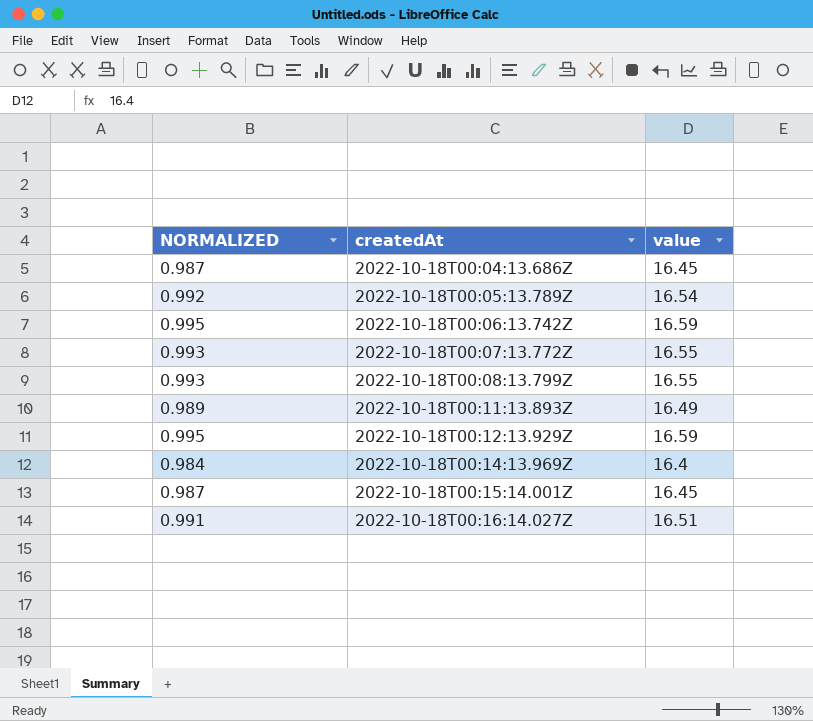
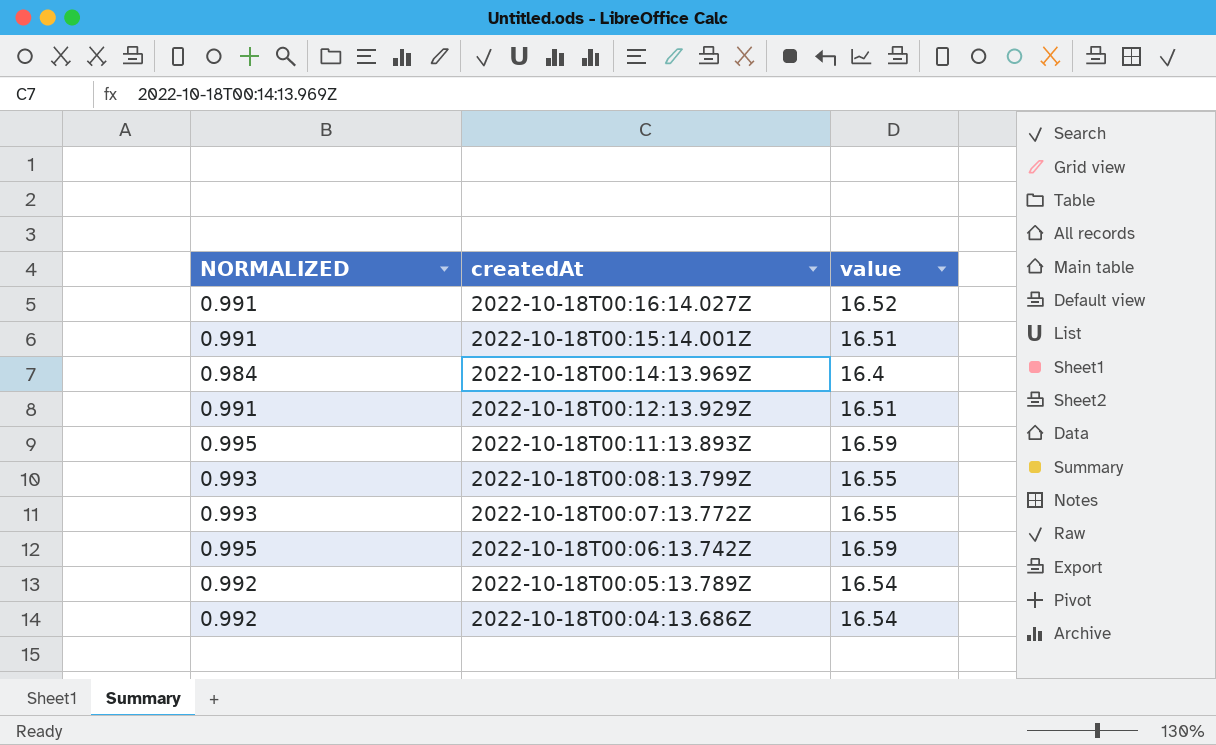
row order: createdAt ascending -> createdAt descending
2022-10-18T00:16:14.027Z | value: 16.51 -> 16.52
2022-10-18T00:15:14.001Z | NORMALIZED: 0.987 -> 0.991
2022-10-18T00:15:14.001Z | value: 16.45 -> 16.51
2022-10-18T00:12:13.929Z | NORMALIZED: 0.995 -> 0.991
2022-10-18T00:12:13.929Z | value: 16.59 -> 16.51
2022-10-18T00:11:13.893Z | NORMALIZED: 0.989 -> 0.995
2022-10-18T00:11:13.893Z | value: 16.49 -> 16.59
2022-10-18T00:04:13.686Z | NORMALIZED: 0.987 -> 0.992
2022-10-18T00:04:13.686Z | value: 16.45 -> 16.54

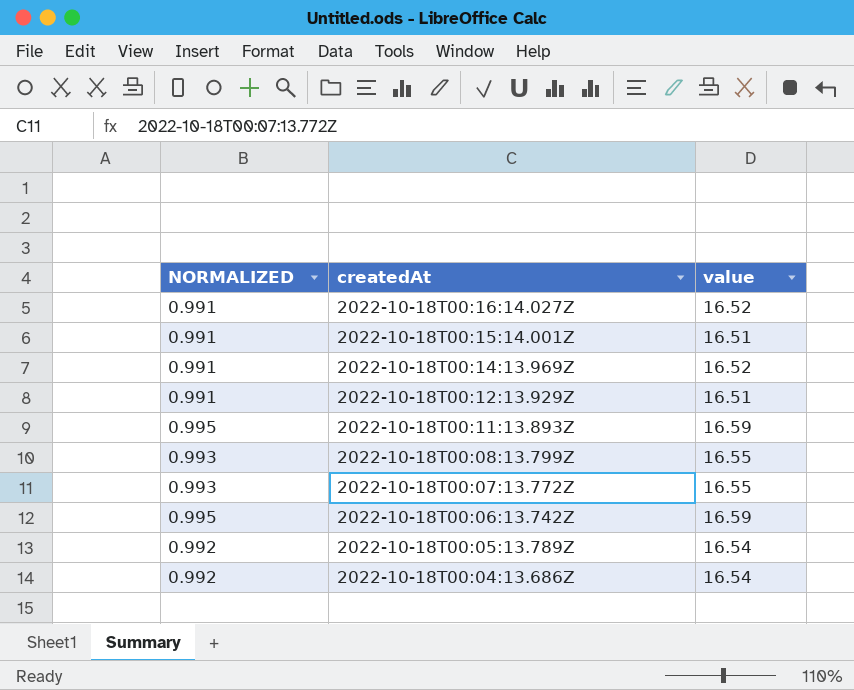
2022-10-18T00:14:13.969Z | NORMALIZED: 0.984 -> 0.991
2022-10-18T00:14:13.969Z | value: 16.4 -> 16.52

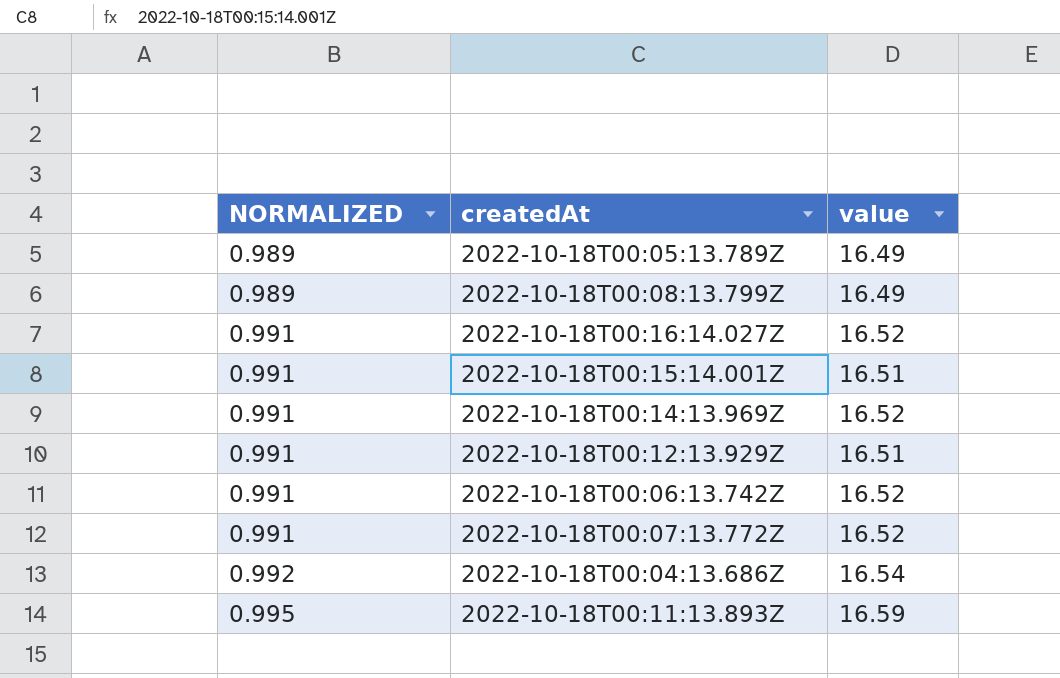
row order: createdAt descending -> NORMALIZED ascending
2022-10-18T00:05:13.789Z | NORMALIZED: 0.992 -> 0.989
2022-10-18T00:05:13.789Z | value: 16.54 -> 16.49
2022-10-18T00:08:13.799Z | NORMALIZED: 0.993 -> 0.989
2022-10-18T00:08:13.799Z | value: 16.55 -> 16.49
2022-10-18T00:06:13.742Z | NORMALIZED: 0.995 -> 0.991
2022-10-18T00:06:13.742Z | value: 16.59 -> 16.52
2022-10-18T00:07:13.772Z | NORMALIZED: 0.993 -> 0.991
2022-10-18T00:07:13.772Z | value: 16.55 -> 16.52

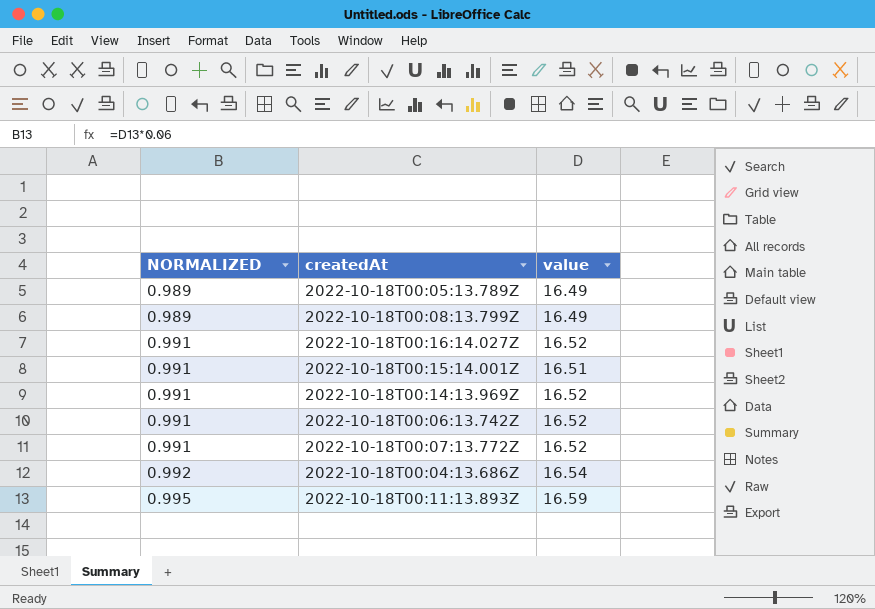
row 2022-10-18T00:12:13.929Z: 0.991 | 16.51 -> none

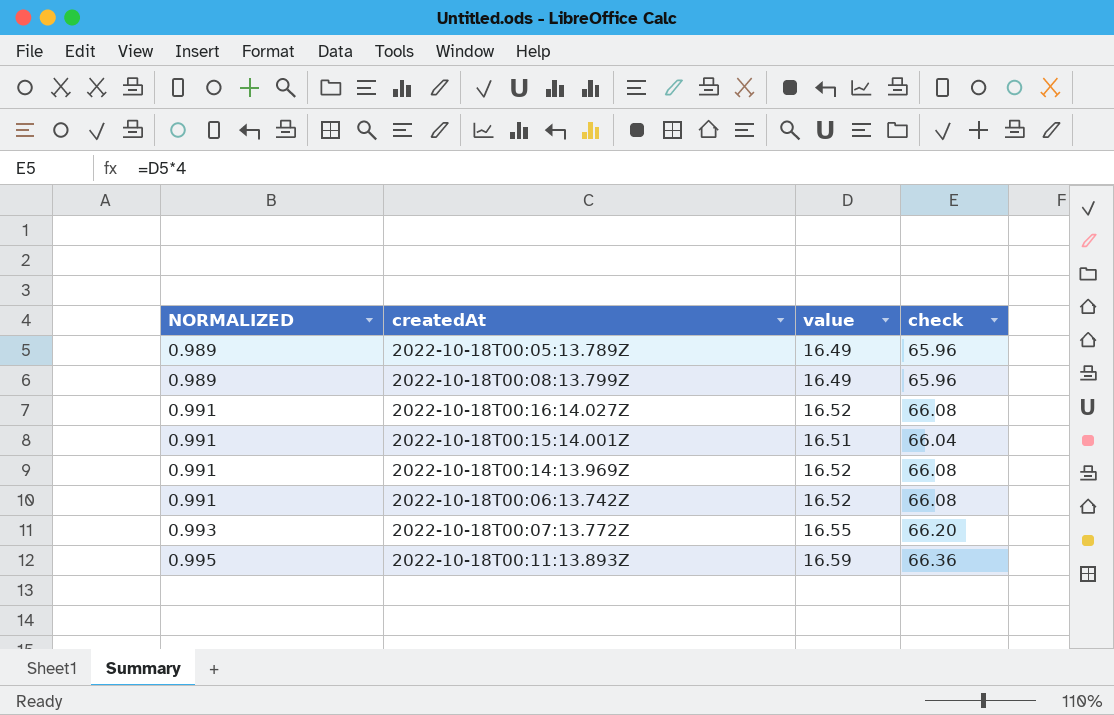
column check | formula: none -> [value] * 4
row 2022-10-18T00:04:13.686Z: 0.992 | 16.54 -> none
2022-10-18T00:07:13.772Z | NORMALIZED: 0.991 -> 0.993
2022-10-18T00:07:13.772Z | value: 16.52 -> 16.55

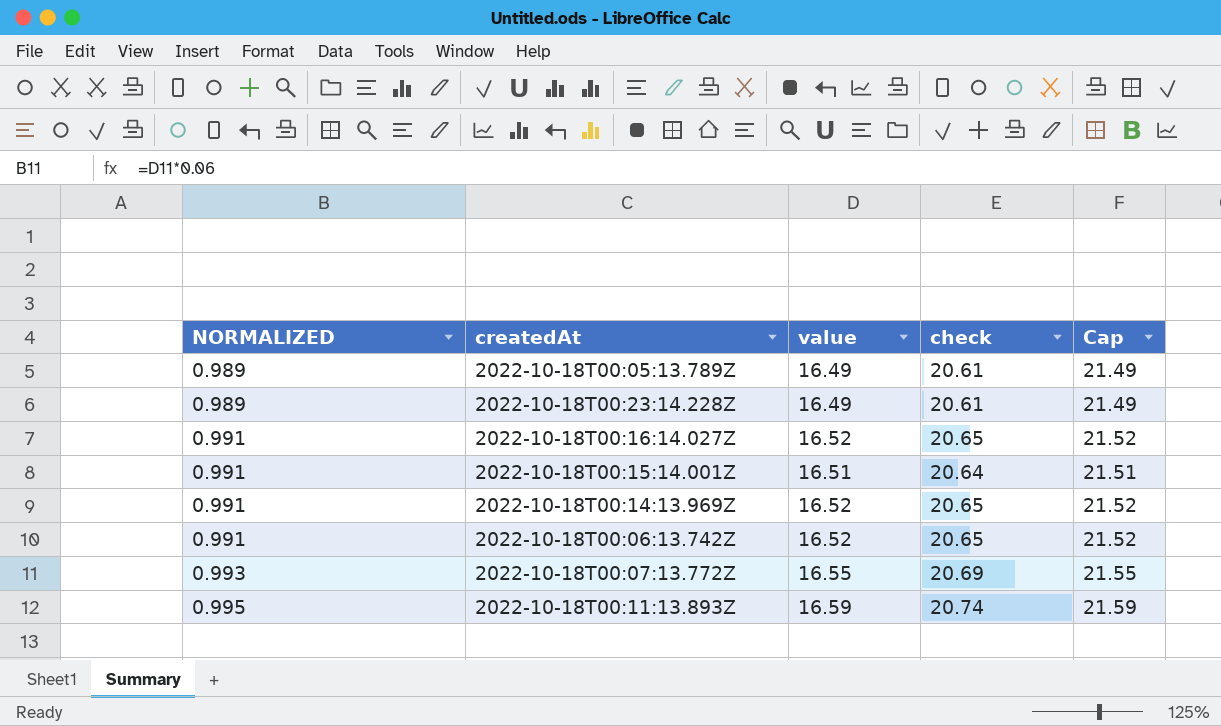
column check | formula: [value] * 4 -> [value] * 1.25
column Cap | formula: none -> [value] + 5
row 2022-10-18T00:08:13.799Z: 0.989 | 16.49 | 65.96 -> none
row 2022-10-18T00:23:14.228Z: none -> 0.989 | 16.49 | 20.61 | 21.49

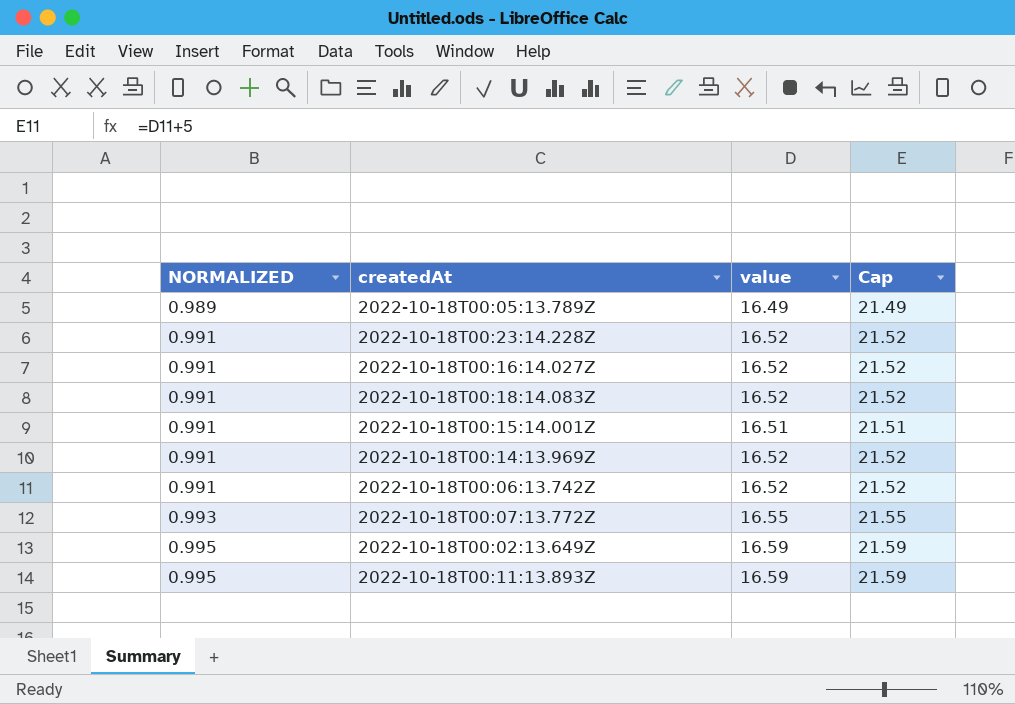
column check | formula: [value] * 1.25 -> none
2022-10-18T00:23:14.228Z | NORMALIZED: 0.989 -> 0.991
2022-10-18T00:23:14.228Z | value: 16.49 -> 16.52
2022-10-18T00:23:14.228Z | Cap: 21.49 -> 21.52
row 2022-10-18T00:18:14.083Z: none -> 0.991 | 16.52 | 21.52
row 2022-10-18T00:02:13.649Z: none -> 0.995 | 16.59 | 21.59

